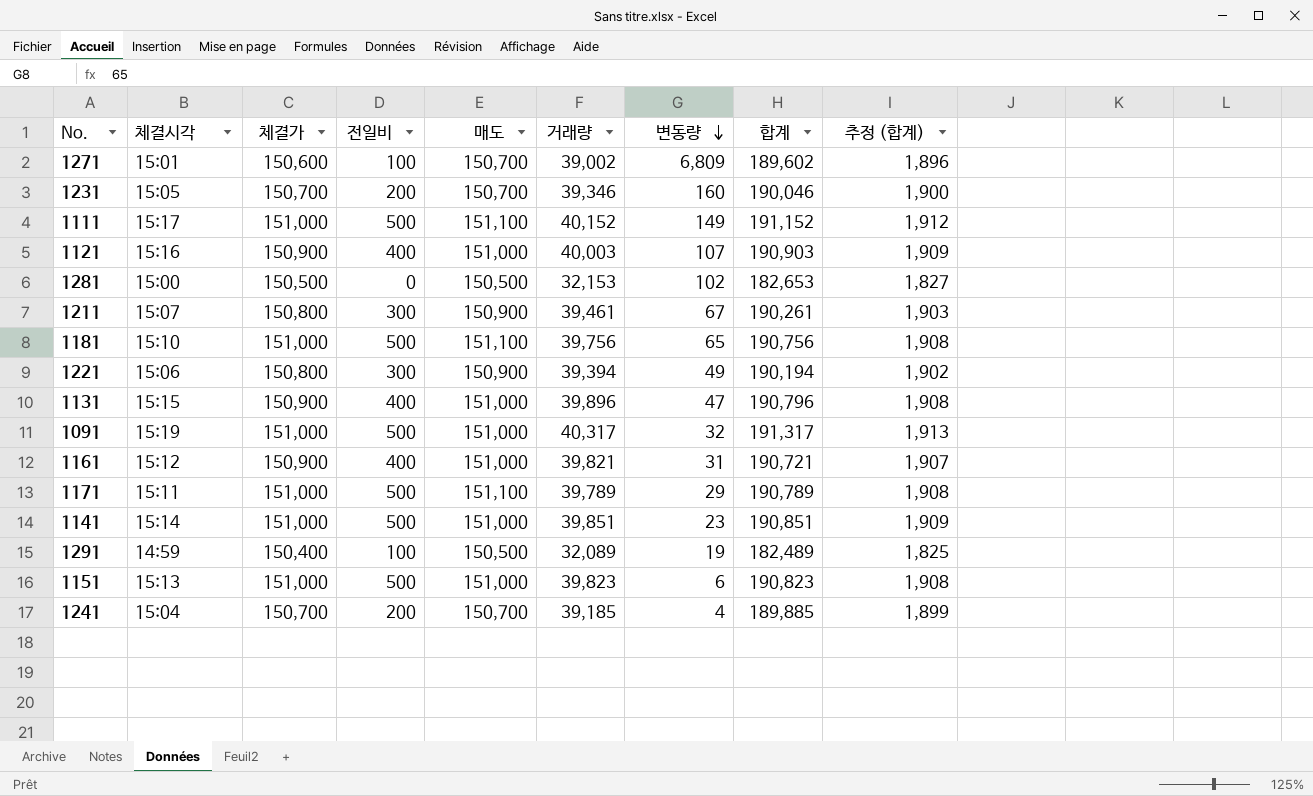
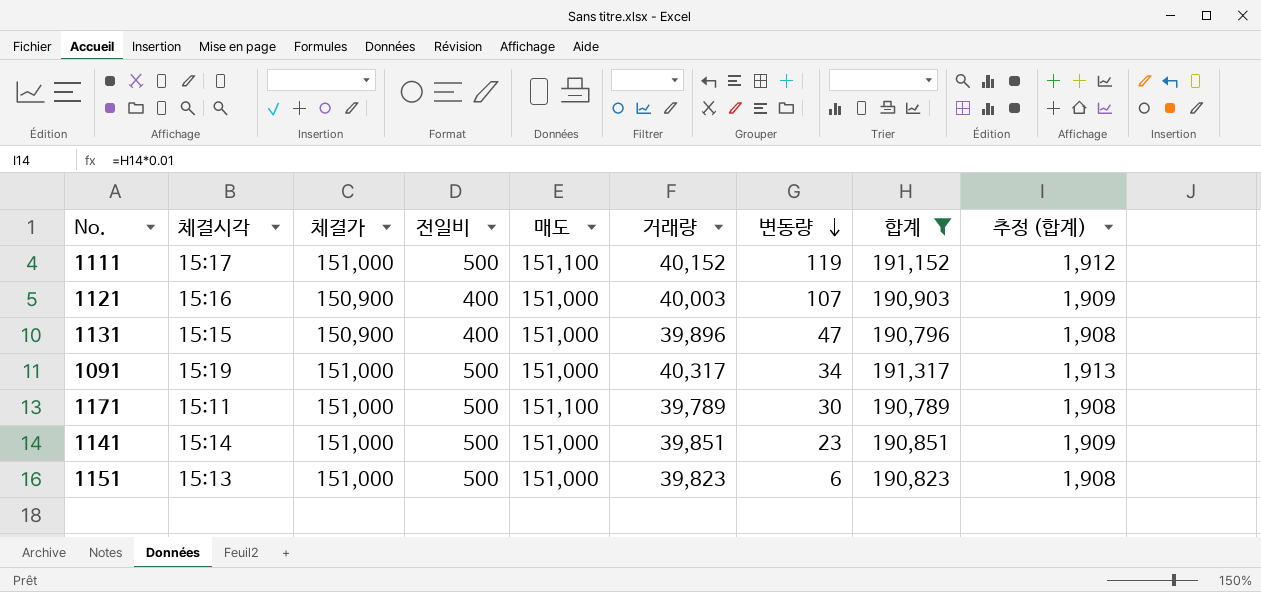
filter: none -> 합계 >= 190,789
1111 | 변동량: 149 -> 119
1091 | 변동량: 32 -> 34
1171 | 변동량: 29 -> 30

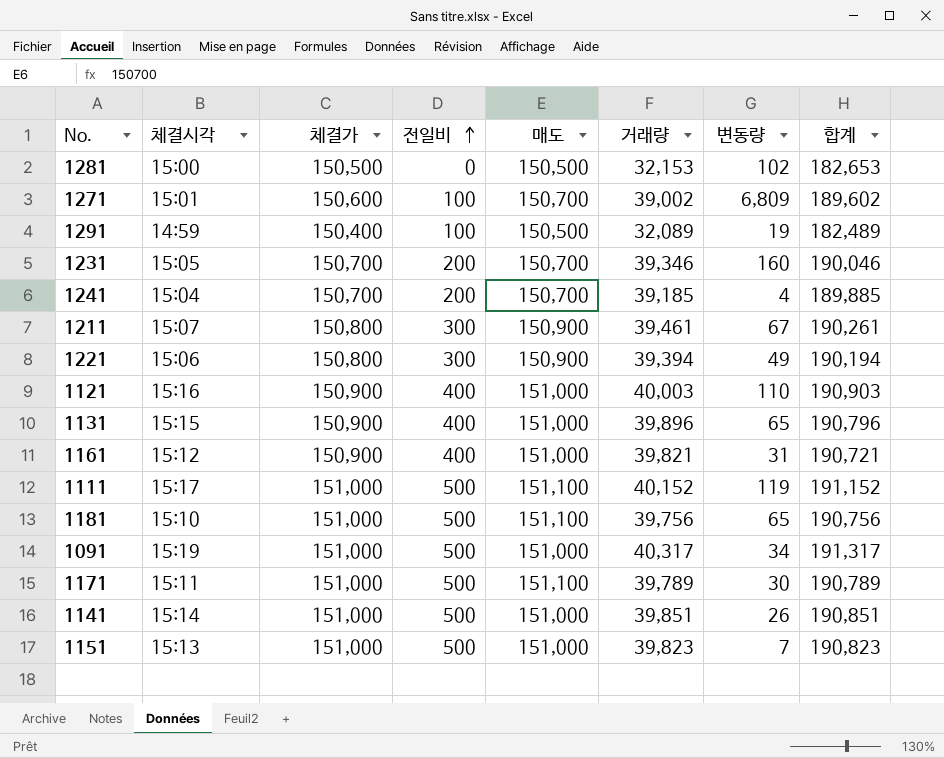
filter: 합계 >= 190,789 -> none
row order: 변동량 descending -> 전일비 ascending
column 추정 (합계) | formula: [합계] * 0.01 -> none
1121 | 변동량: 107 -> 110
1131 | 변동량: 47 -> 65
1141 | 변동량: 23 -> 26
1151 | 변동량: 6 -> 7

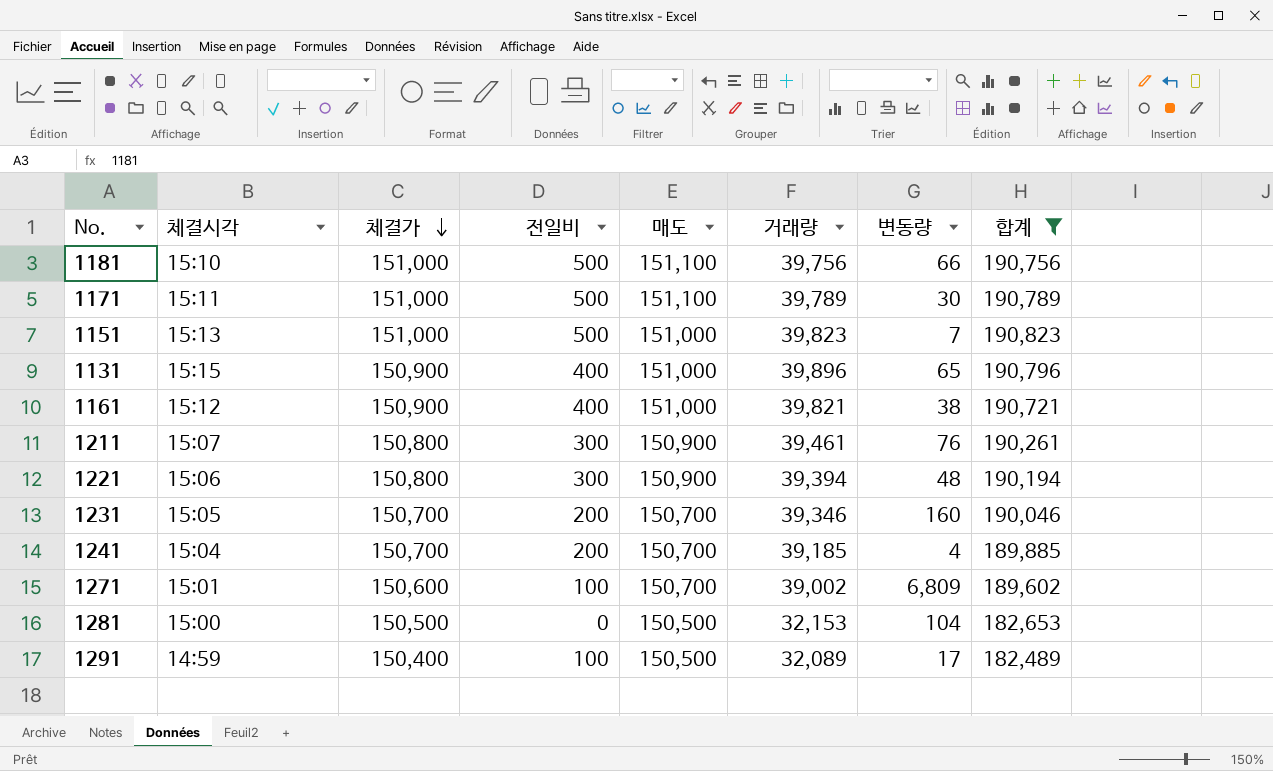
filter: none -> 합계 <= 190,823
row order: 전일비 ascending -> 체결가 descending
1181 | 변동량: 65 -> 66
1161 | 변동량: 31 -> 38
1211 | 변동량: 67 -> 76
1221 | 변동량: 49 -> 48
1281 | 변동량: 102 -> 104
1291 | 변동량: 19 -> 17

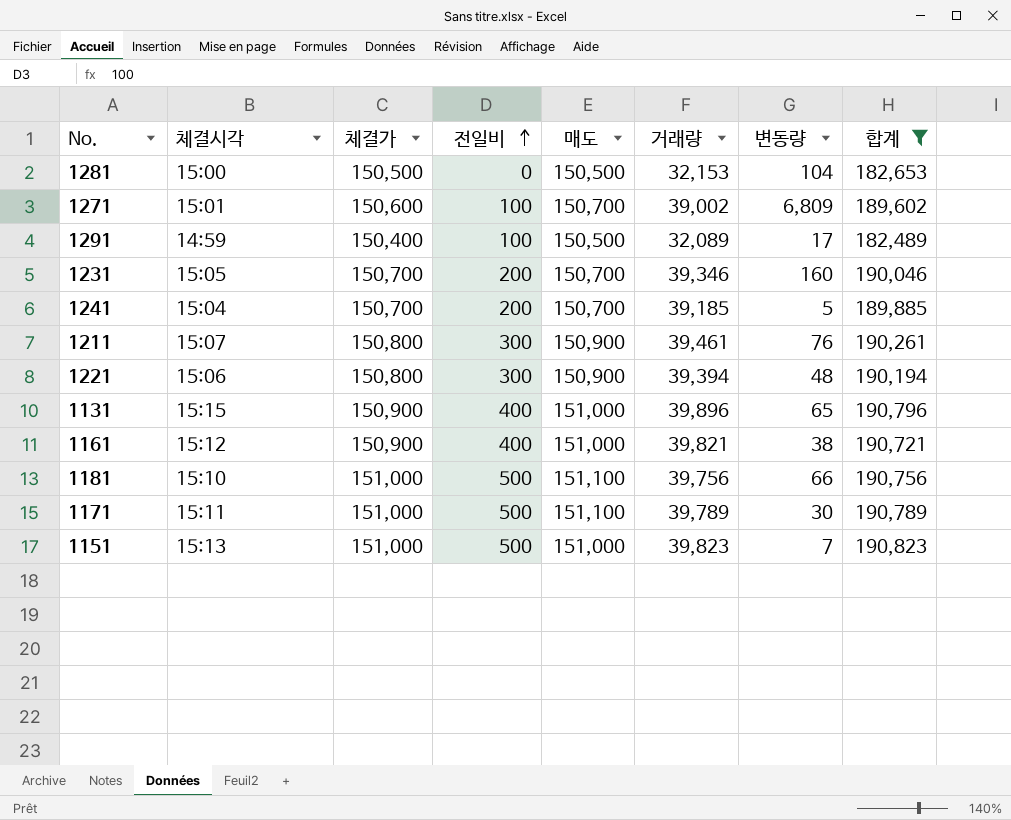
row order: 체결가 descending -> 전일비 ascending
1241 | 변동량: 4 -> 5

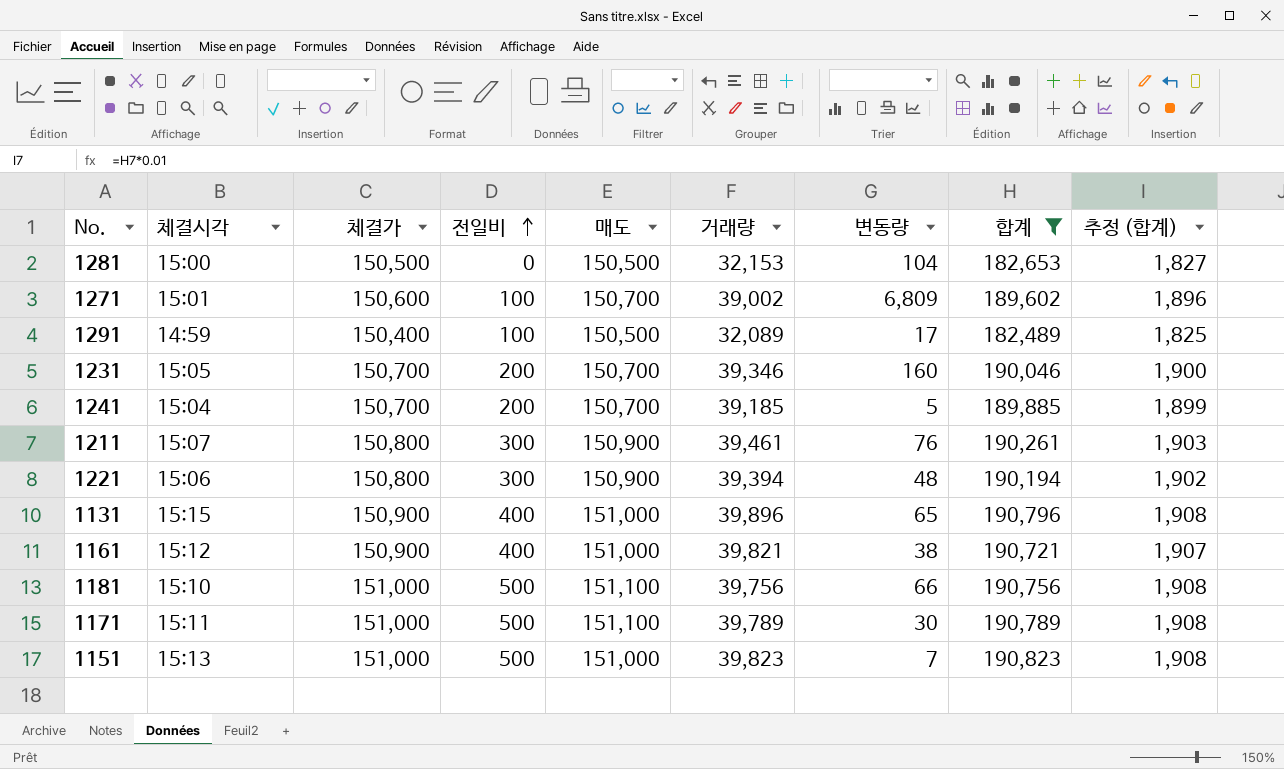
column 추정 (합계) | formula: none -> [합계] * 0.01

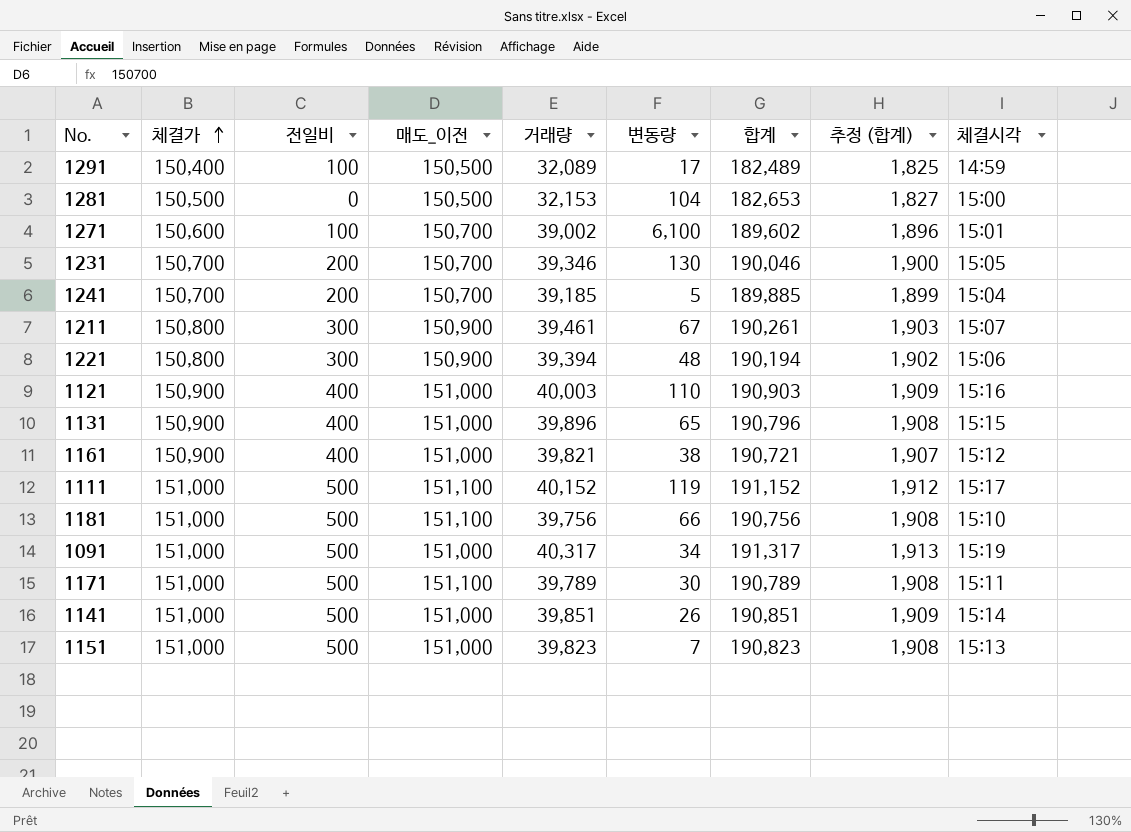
filter: 합계 <= 190,823 -> none
row order: 전일비 ascending -> 체결가 ascending
column name: 매도 -> 매도_이전
column 체결시각 | position: 2 -> 9
1271 | 변동량: 6,809 -> 6,100
1231 | 변동량: 160 -> 130
1211 | 변동량: 76 -> 67

